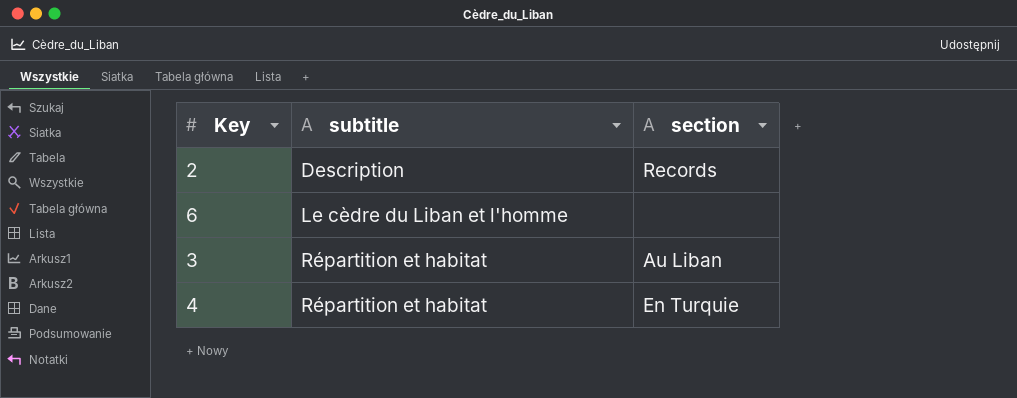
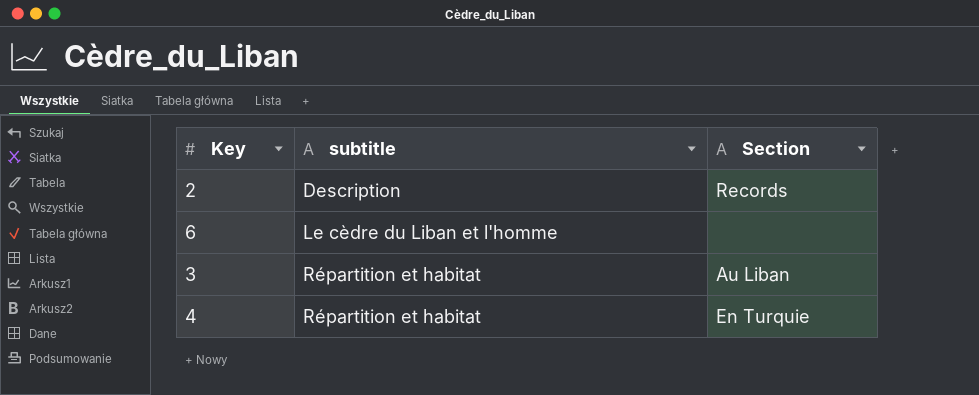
column name: section -> Section

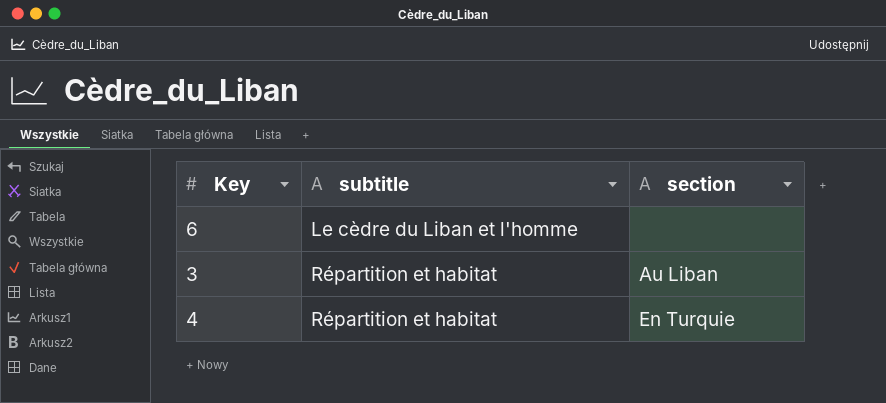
column name: Section -> section
row 2: Description | Records -> none

